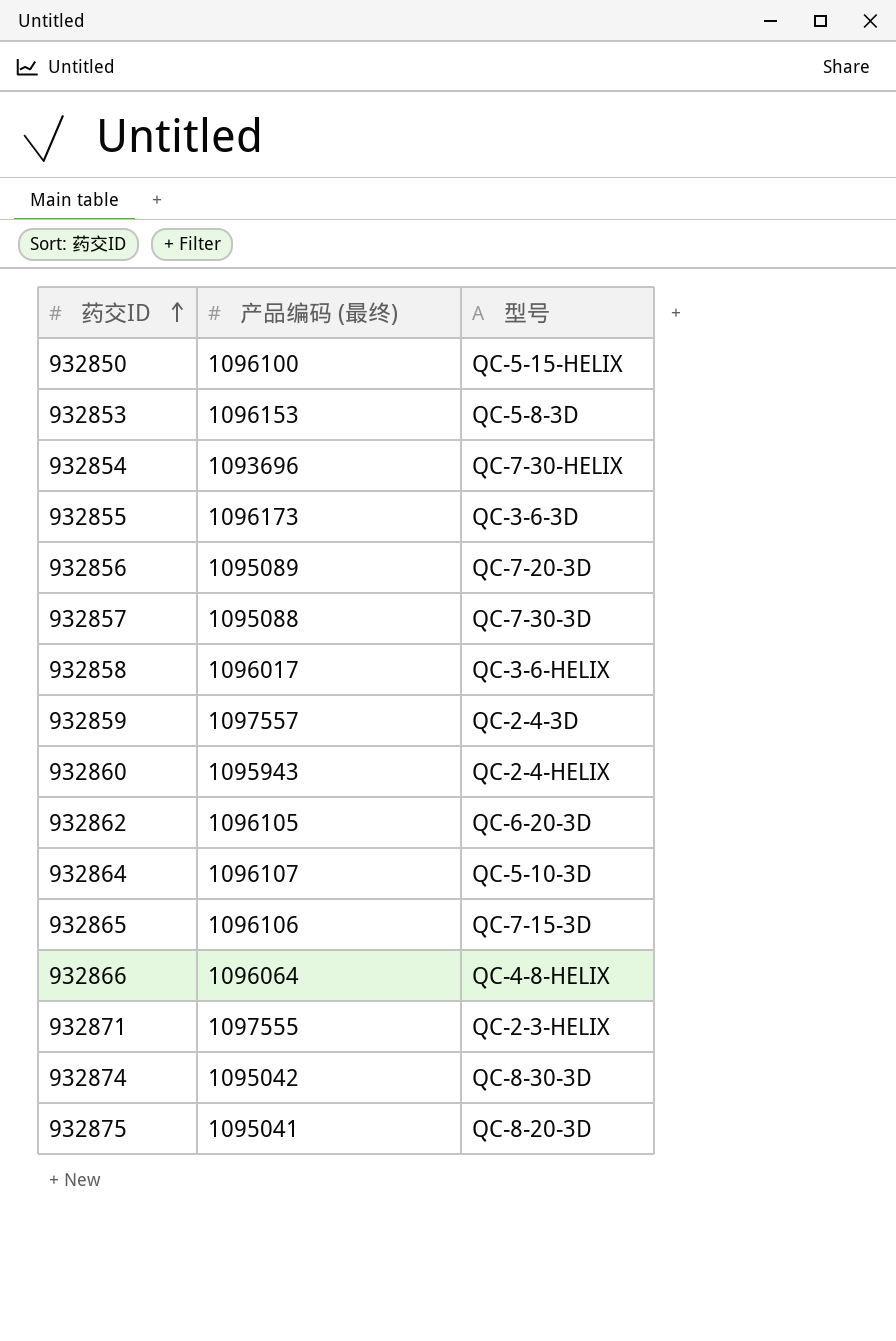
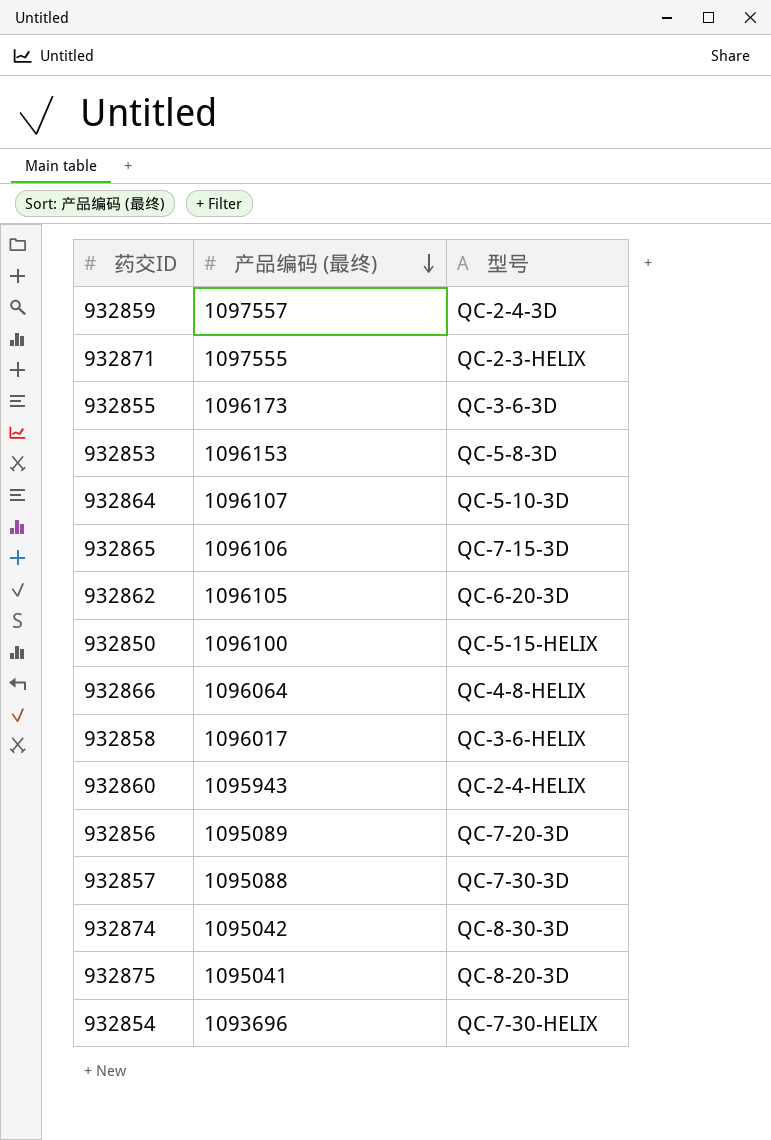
row order: 药交ID ascending -> 产品编码 (最终) descending

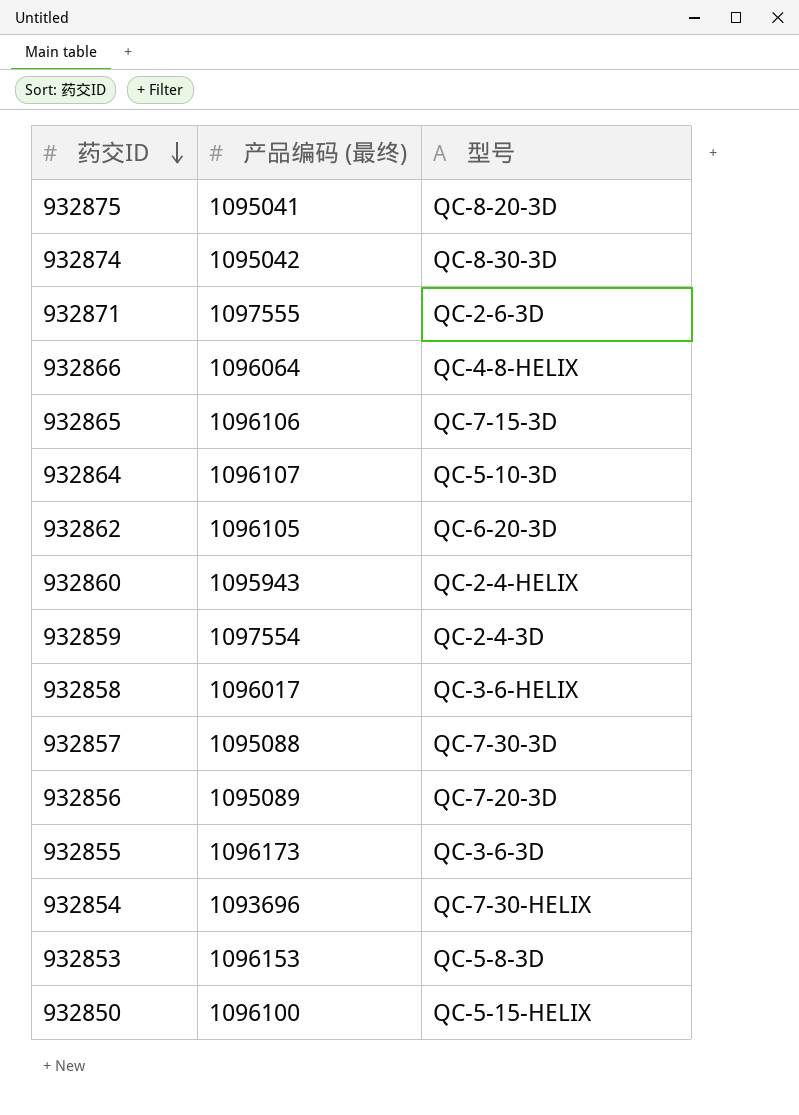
row order: 产品编码 (最终) descending -> 药交ID descending
932871 | 型号: QC-2-3-HELIX -> QC-2-6-3D
932859 | 产品编码 (最终): 1097557 -> 1097554

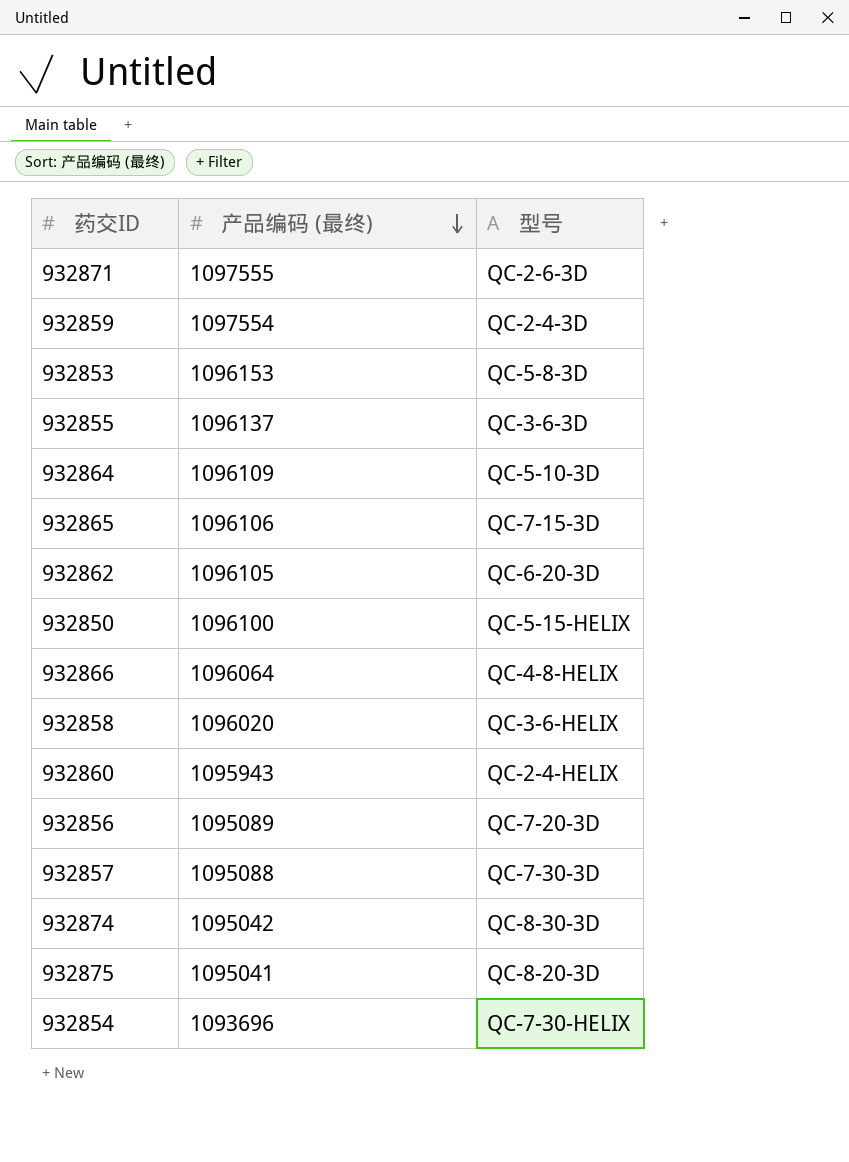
row order: 药交ID descending -> 产品编码 (最终) descending
932855 | 产品编码 (最终): 1096173 -> 1096137
932864 | 产品编码 (最终): 1096107 -> 1096109
932858 | 产品编码 (最终): 1096017 -> 1096020

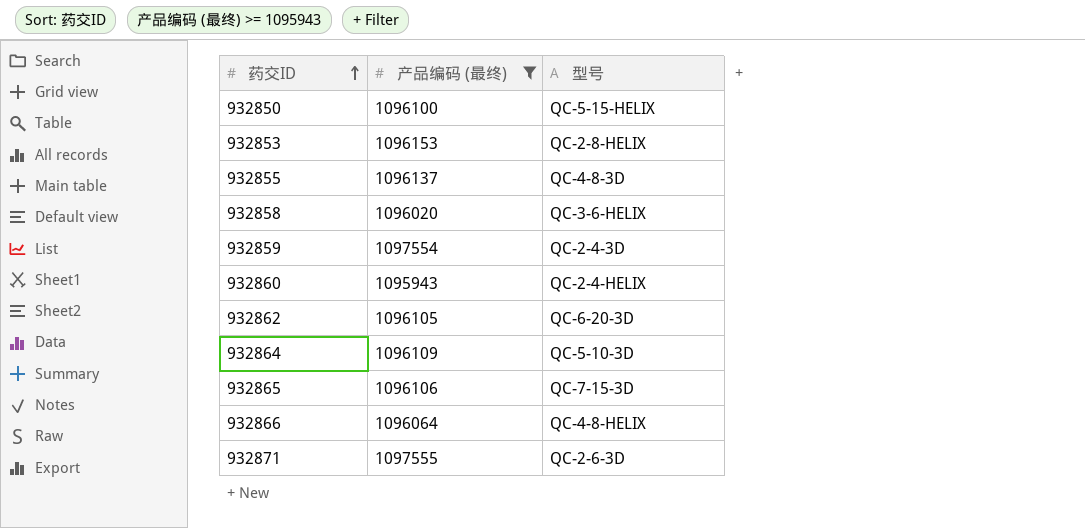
filter: none -> 产品编码 (最终) >= 1095943
row order: 产品编码 (最终) descending -> 药交ID ascending
932853 | 型号: QC-5-8-3D -> QC-2-8-HELIX
932855 | 型号: QC-3-6-3D -> QC-4-8-3D

